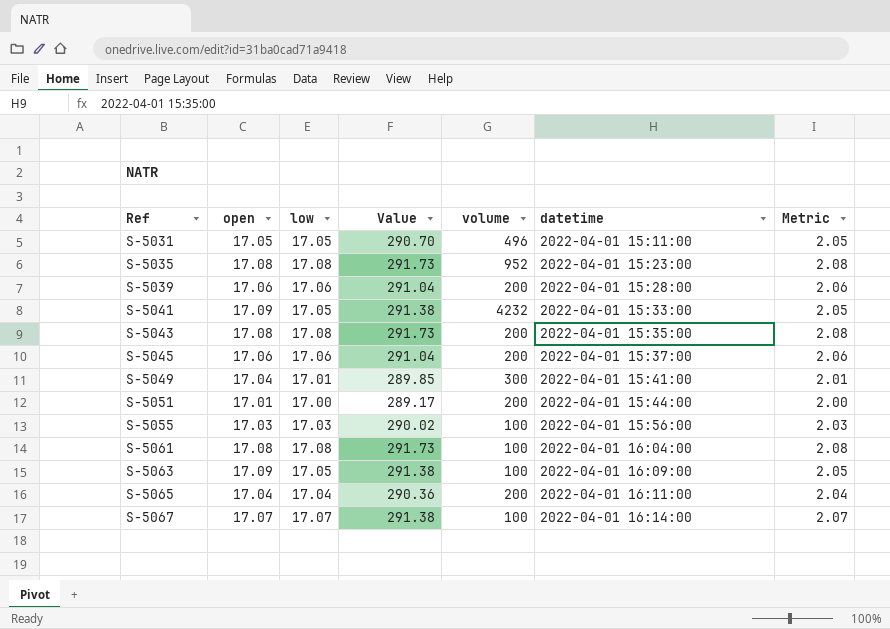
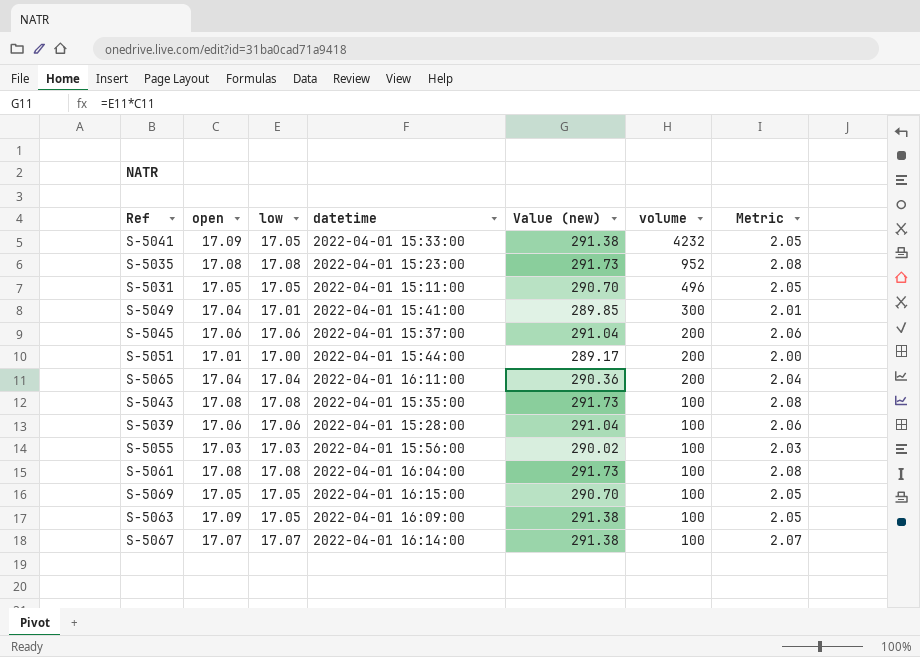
row order: Ref ascending -> volume descending
column datetime | position: 6 -> 4
column name: Value -> Value (new)
S-5043 | volume: 200 -> 100
S-5039 | volume: 200 -> 100
row S-5069: none -> 17.05 | 17.05 | 2022-04-01 16:15:00 | 290.70 | 100 | 2.05

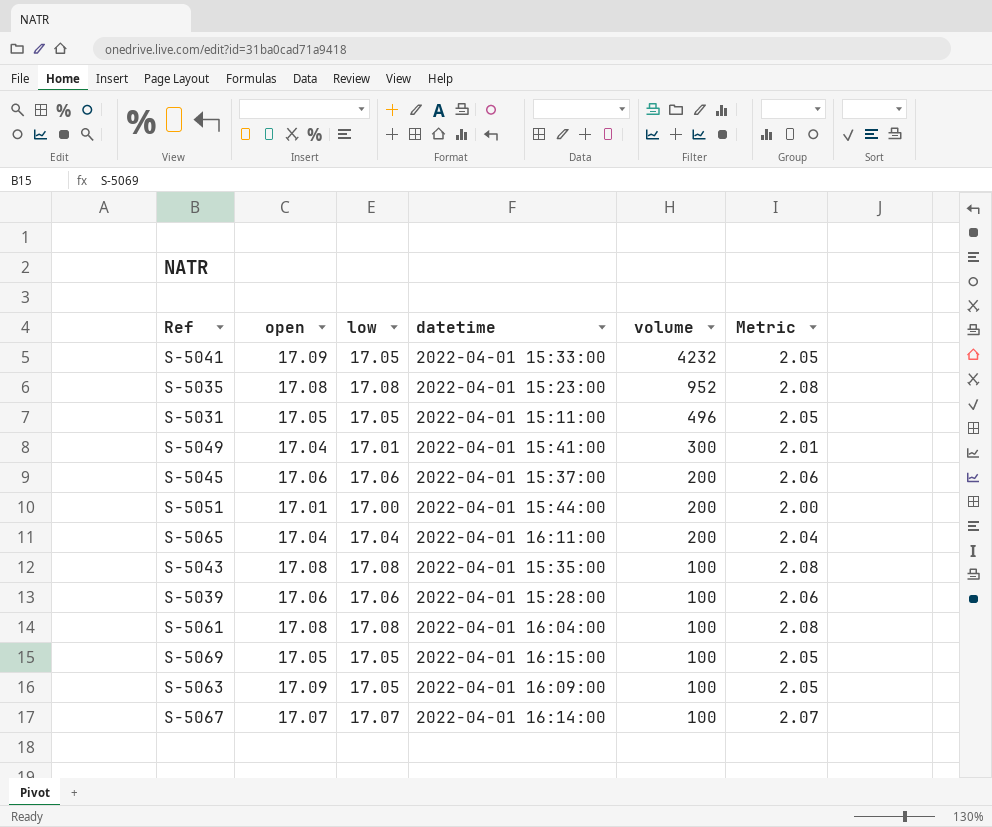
column Value (new) | formula: [open] * [low] -> none
row S-5055: 17.03 | 17.03 | 2022-04-01 15:56:00 | 290.02 | 100 | 2.03 -> none

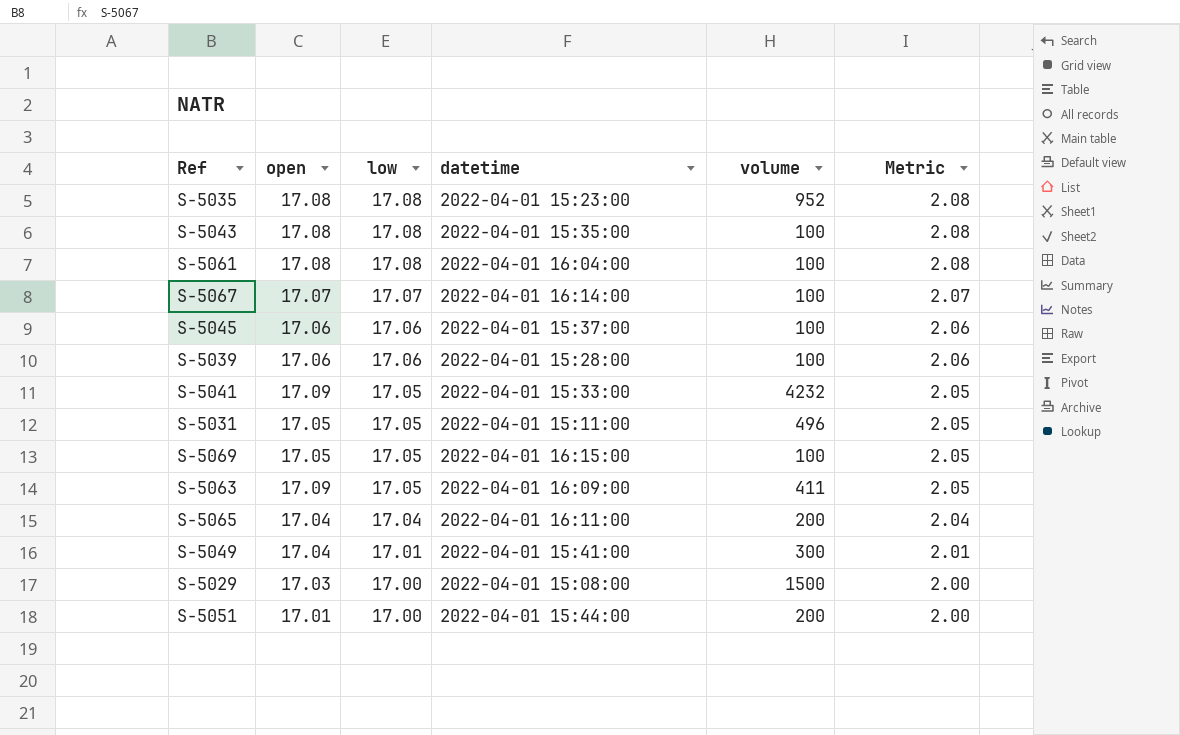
row order: volume descending -> low descending
S-5045 | volume: 200 -> 100
S-5063 | volume: 100 -> 411
row S-5029: none -> 17.03 | 17.00 | 2022-04-01 15:08:00 | 1500 | 2.00

